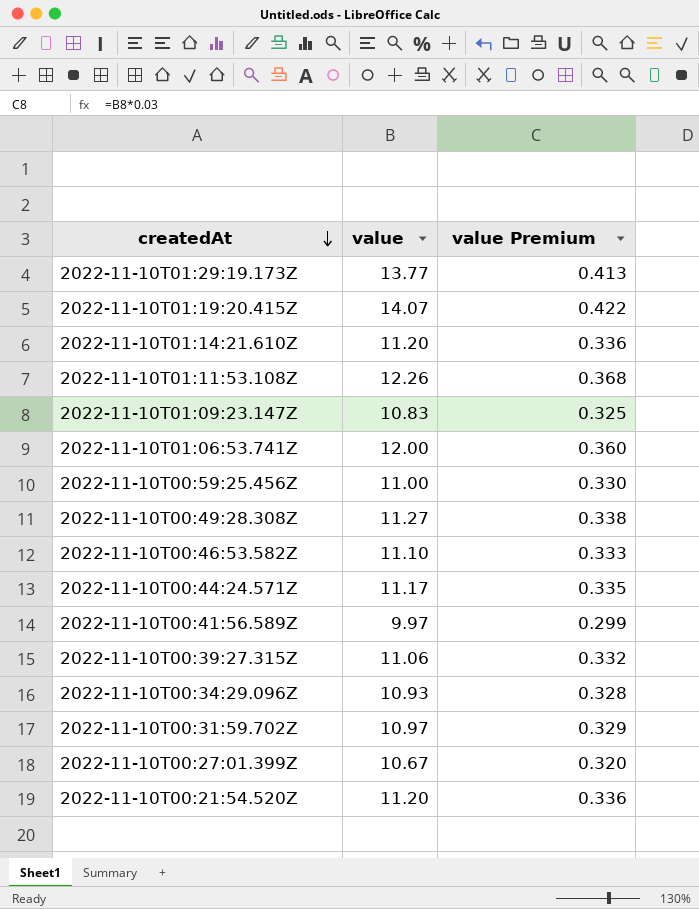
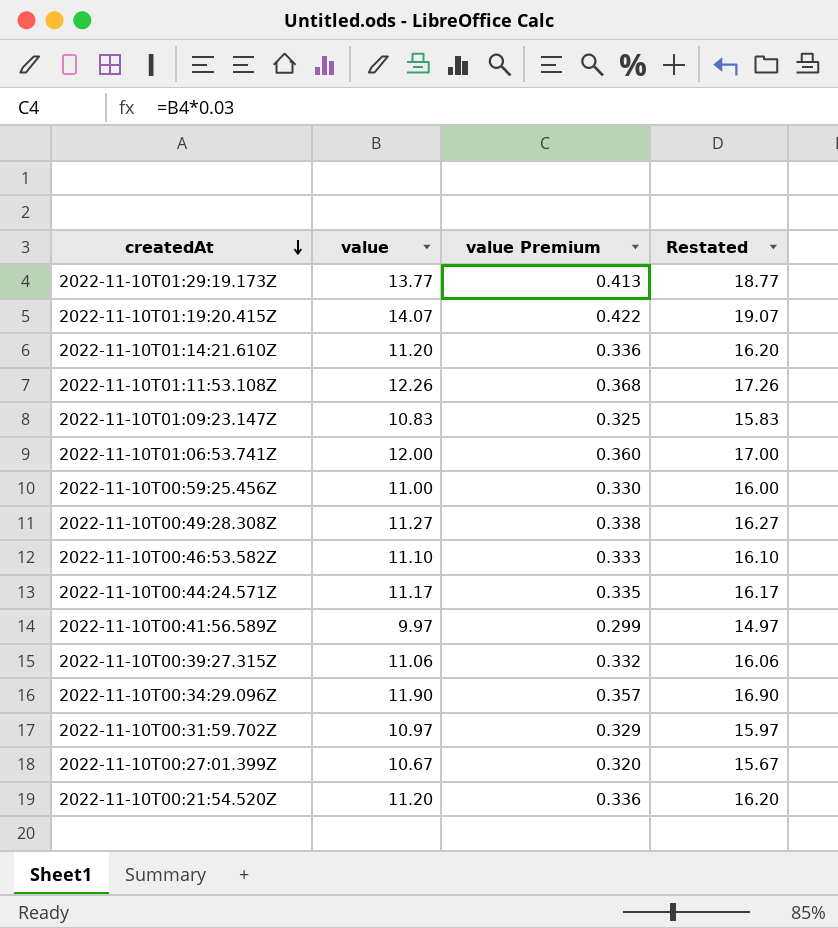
column Restated | formula: none -> [value] + 5
2022-11-10T00:34:29.096Z | value: 10.93 -> 11.90
2022-11-10T00:34:29.096Z | value Premium: 0.328 -> 0.357

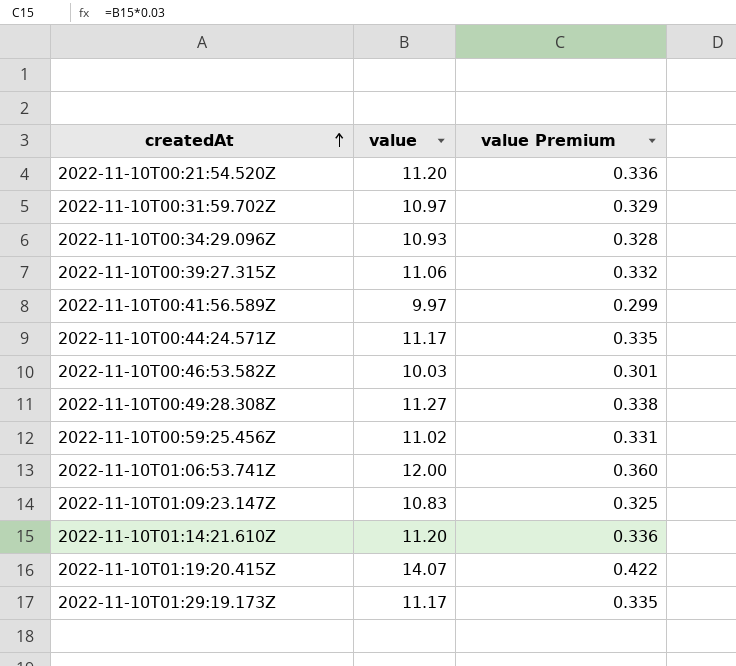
row order: createdAt descending -> createdAt ascending
column Restated | formula: [value] + 5 -> none
row 2022-11-10T01:11:53.108Z: 12.26 | 0.368 | 17.26 -> none
row 2022-11-10T00:27:01.399Z: 10.67 | 0.320 | 15.67 -> none
2022-11-10T00:34:29.096Z | value: 11.90 -> 10.93
2022-11-10T00:34:29.096Z | value Premium: 0.357 -> 0.328
2022-11-10T00:46:53.582Z | value: 11.10 -> 10.03
2022-11-10T00:46:53.582Z | value Premium: 0.333 -> 0.301
2022-11-10T00:59:25.456Z | value: 11.00 -> 11.02
2022-11-10T00:59:25.456Z | value Premium: 0.330 -> 0.331
2022-11-10T01:29:19.173Z | value: 13.77 -> 11.17
2022-11-10T01:29:19.173Z | value Premium: 0.413 -> 0.335

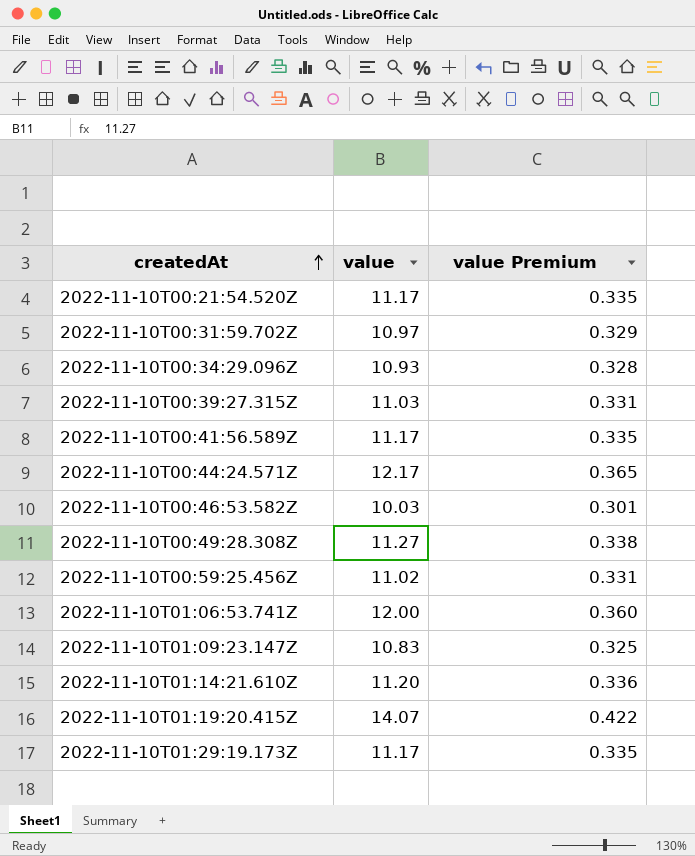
2022-11-10T00:21:54.520Z | value: 11.20 -> 11.17
2022-11-10T00:21:54.520Z | value Premium: 0.336 -> 0.335
2022-11-10T00:39:27.315Z | value: 11.06 -> 11.03
2022-11-10T00:39:27.315Z | value Premium: 0.332 -> 0.331
2022-11-10T00:41:56.589Z | value: 9.97 -> 11.17
2022-11-10T00:41:56.589Z | value Premium: 0.299 -> 0.335
2022-11-10T00:44:24.571Z | value: 11.17 -> 12.17
2022-11-10T00:44:24.571Z | value Premium: 0.335 -> 0.365

